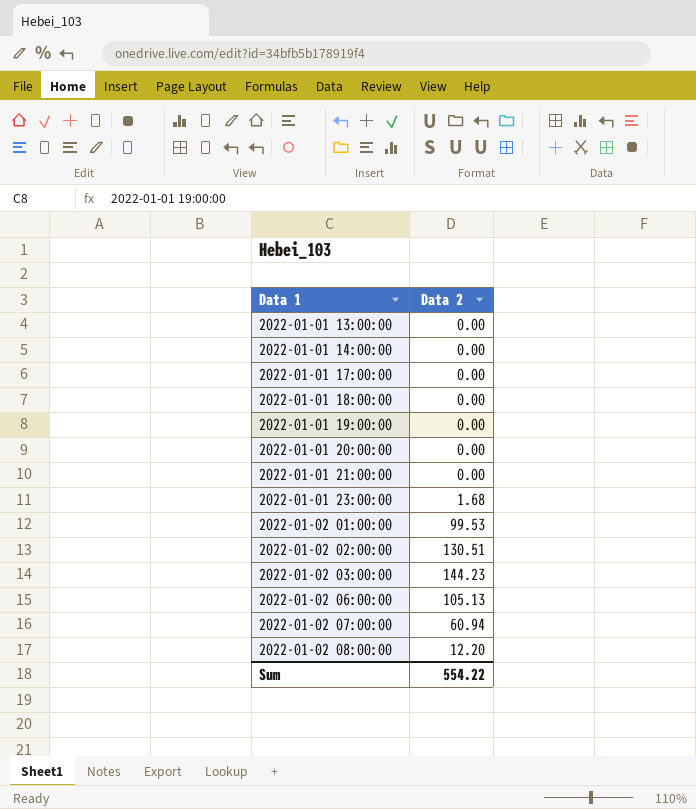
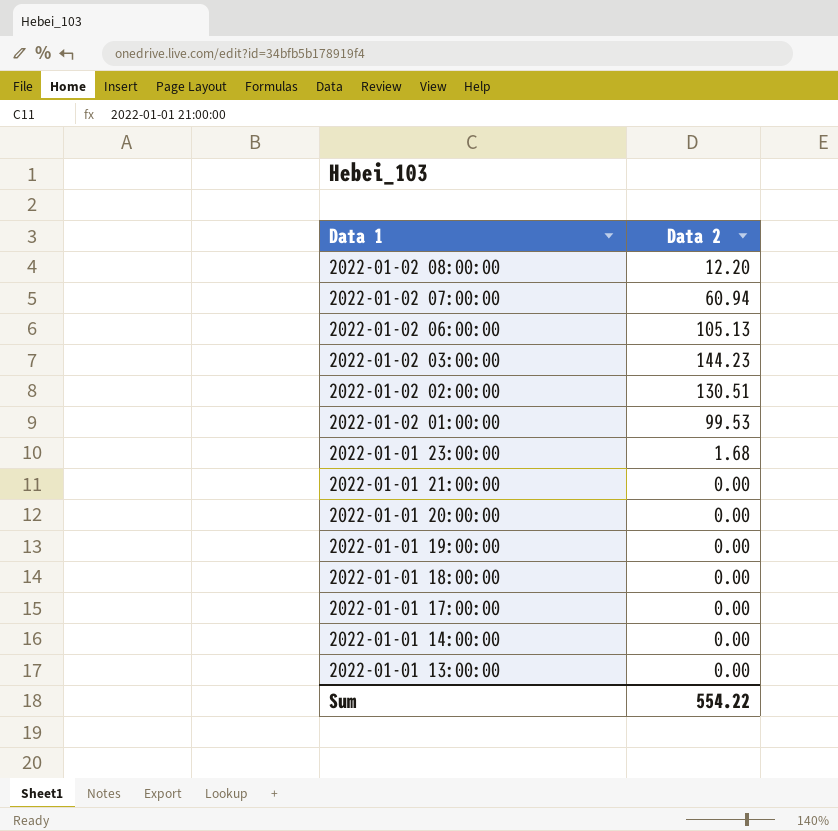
row order: Data 1 ascending -> Data 1 descending

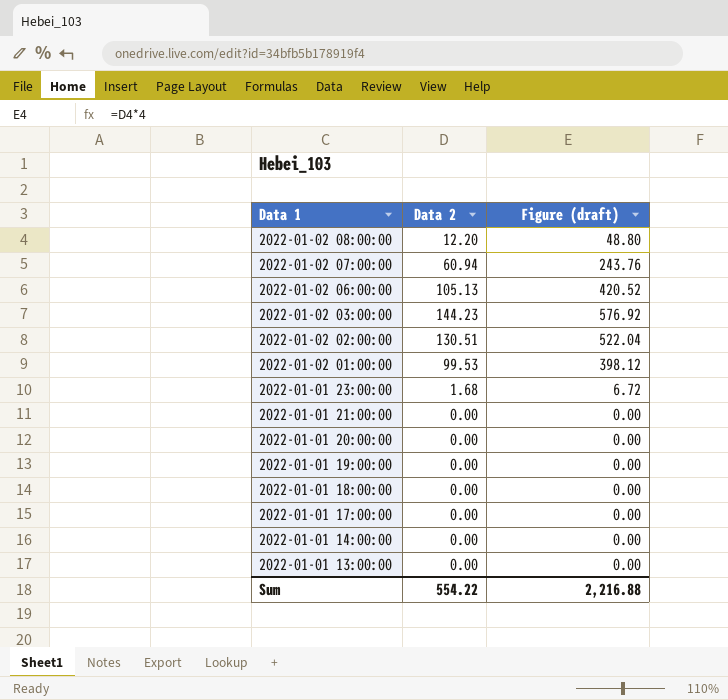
column Figure (draft) | formula: none -> [Data 2] * 4

